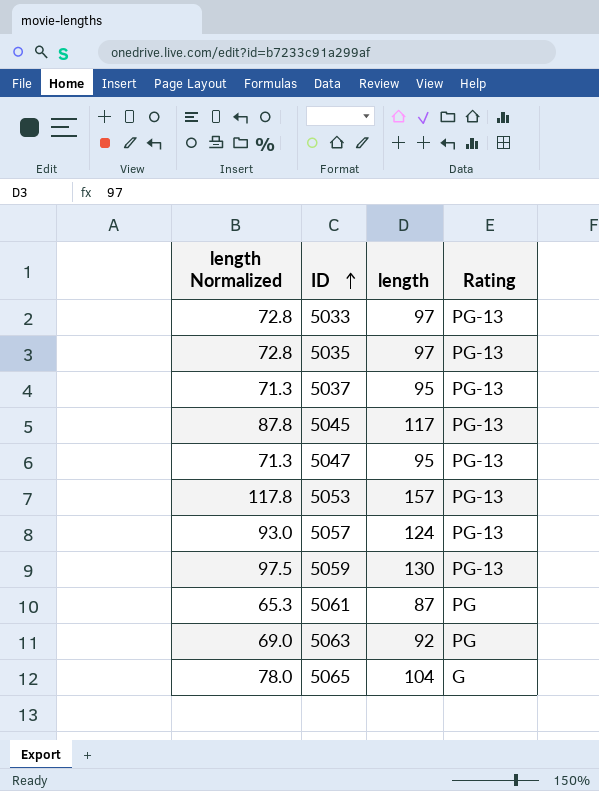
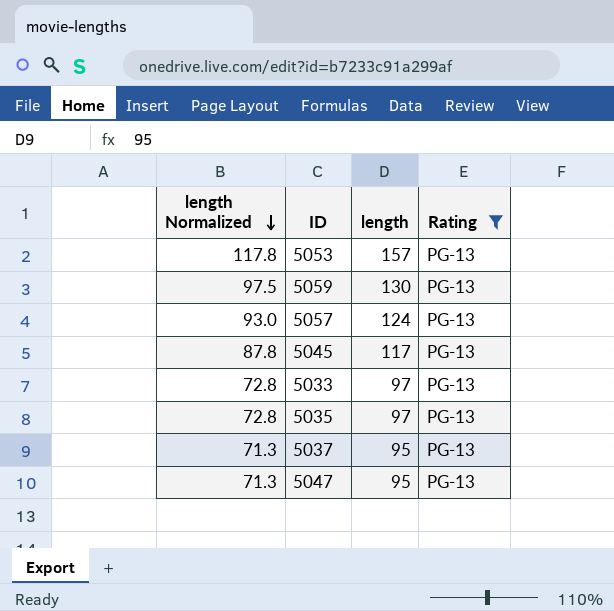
filter: none -> Rating = PG-13
row order: ID ascending -> length Normalized descending

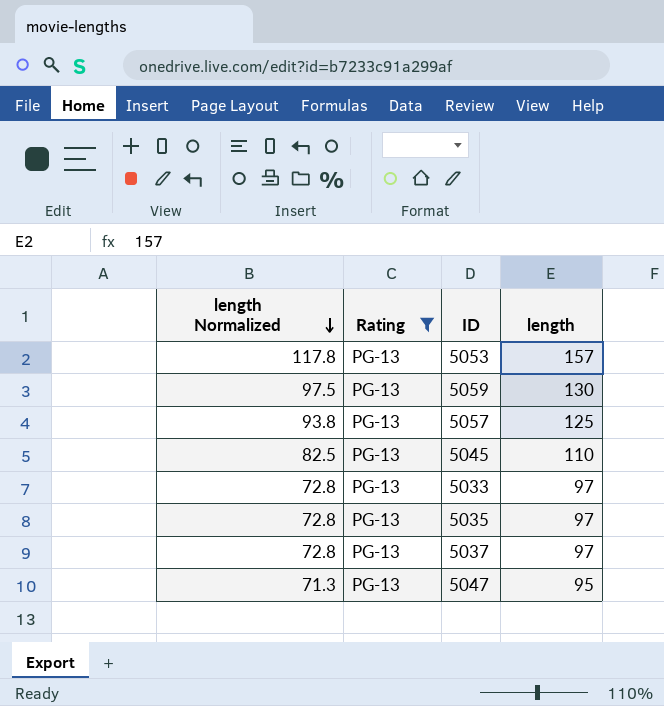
column Rating | position: 4 -> 2
5057 | length Normalized: 93.0 -> 93.8
5057 | length: 124 -> 125
5045 | length Normalized: 87.8 -> 82.5
5045 | length: 117 -> 110
5037 | length Normalized: 71.3 -> 72.8
5037 | length: 95 -> 97

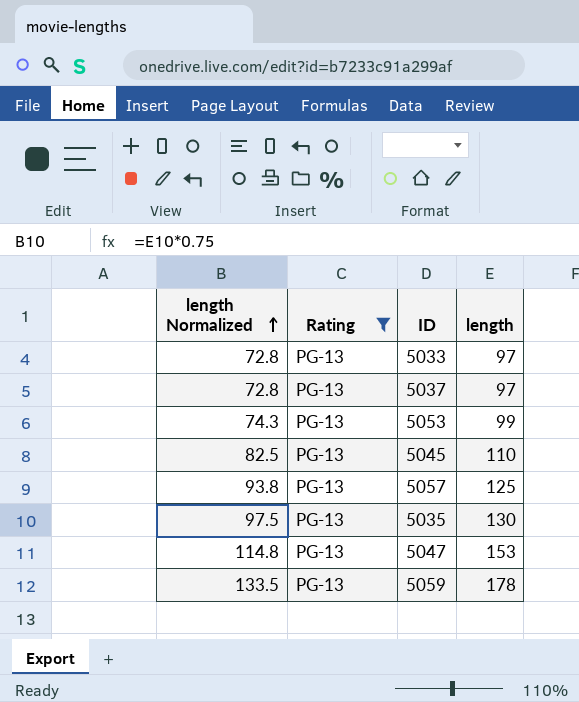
row order: length Normalized descending -> length Normalized ascending
5053 | length Normalized: 117.8 -> 74.3
5053 | length: 157 -> 99
5035 | length Normalized: 72.8 -> 97.5
5035 | length: 97 -> 130
5047 | length Normalized: 71.3 -> 114.8
5047 | length: 95 -> 153
5059 | length Normalized: 97.5 -> 133.5
5059 | length: 130 -> 178

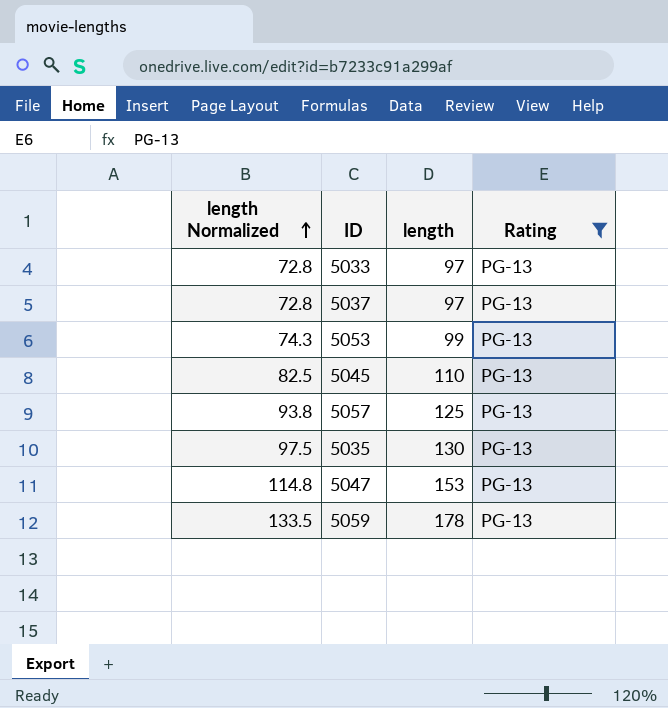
column Rating | position: 2 -> 4

